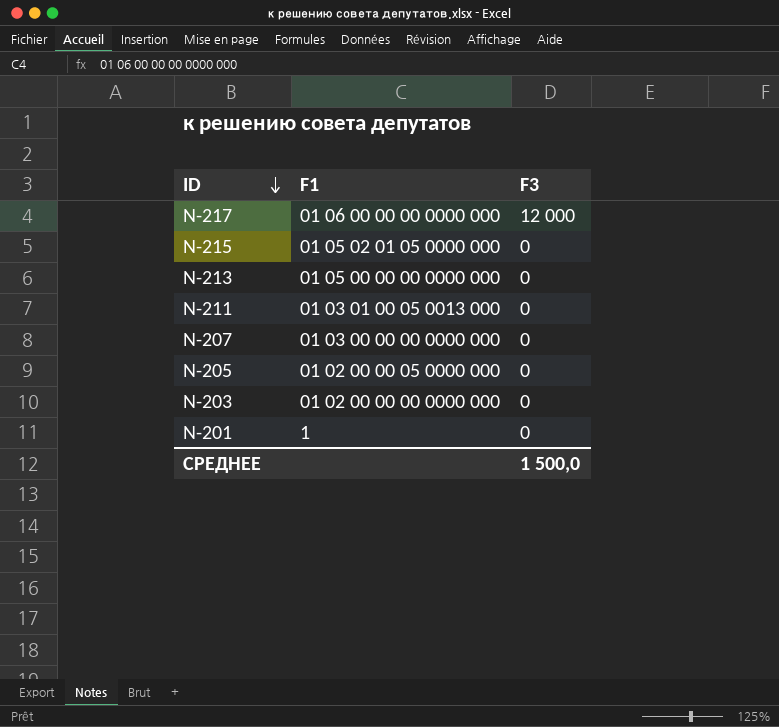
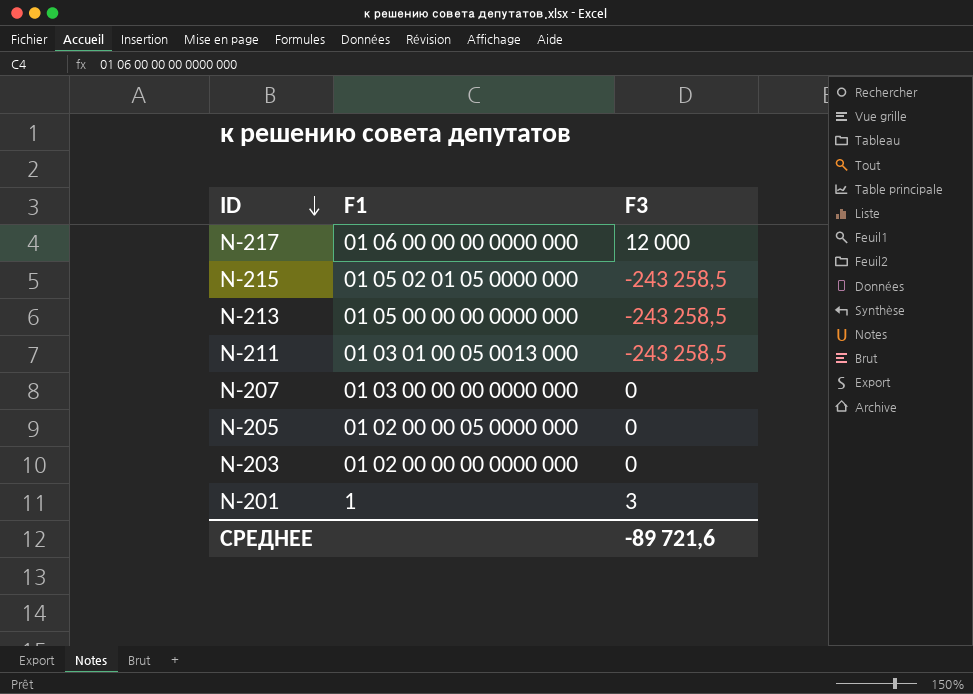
N-215 | F3: 0 -> -243 258,5
N-213 | F3: 0 -> -243 258,5
N-211 | F3: 0 -> -243 258,5
N-201 | F3: 0 -> 3
СРЕДНЕЕ | F3: 1 500,0 -> -89 721,6

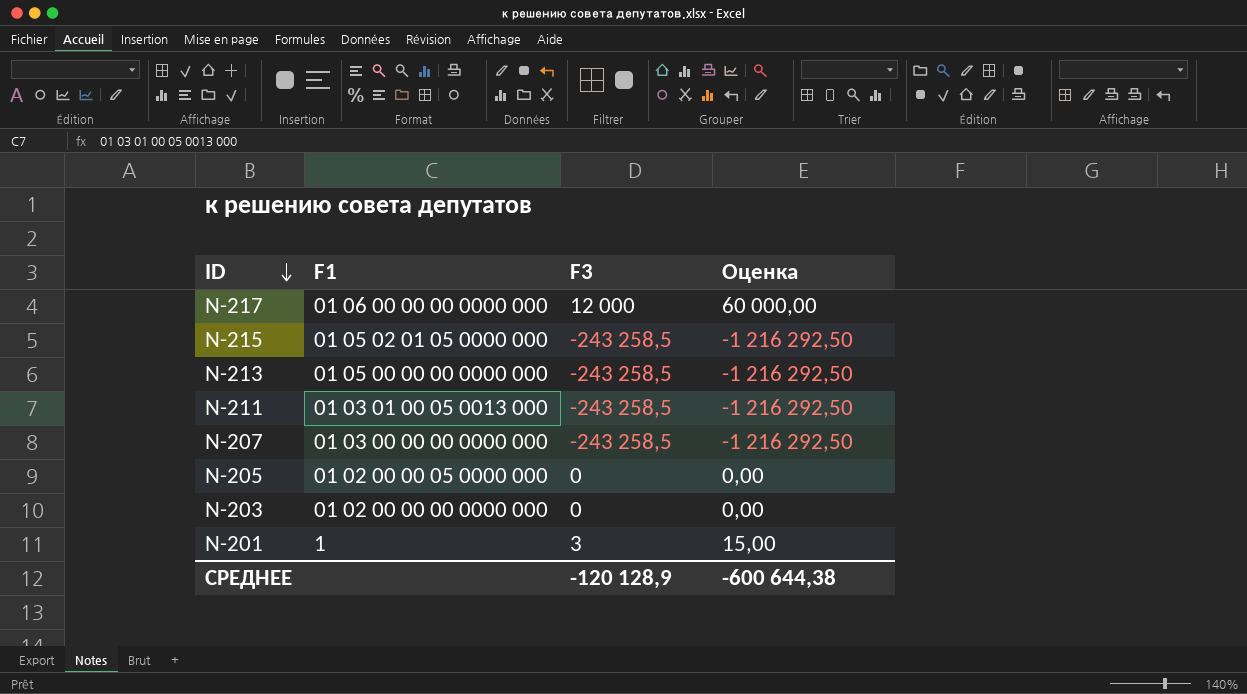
column Оценка | formula: none -> [F3] * 5
N-207 | F3: 0 -> -243 258,5
СРЕДНЕЕ | F3: -89 721,6 -> -120 128,9

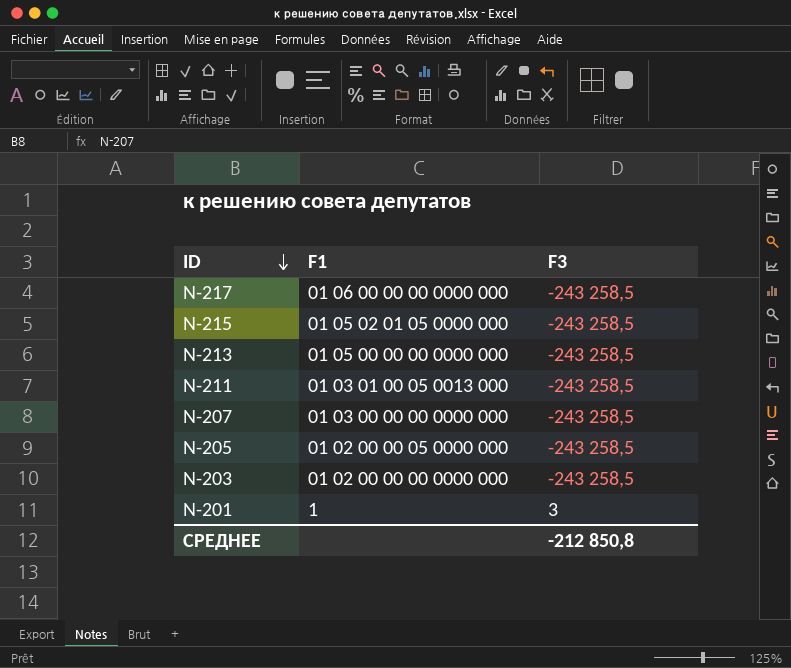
column Оценка | formula: [F3] * 5 -> none
N-217 | F3: 12 000 -> -243 258,5
N-205 | F3: 0 -> -243 258,5
N-203 | F3: 0 -> -243 258,5
СРЕДНЕЕ | F3: -120 128,9 -> -212 850,8

